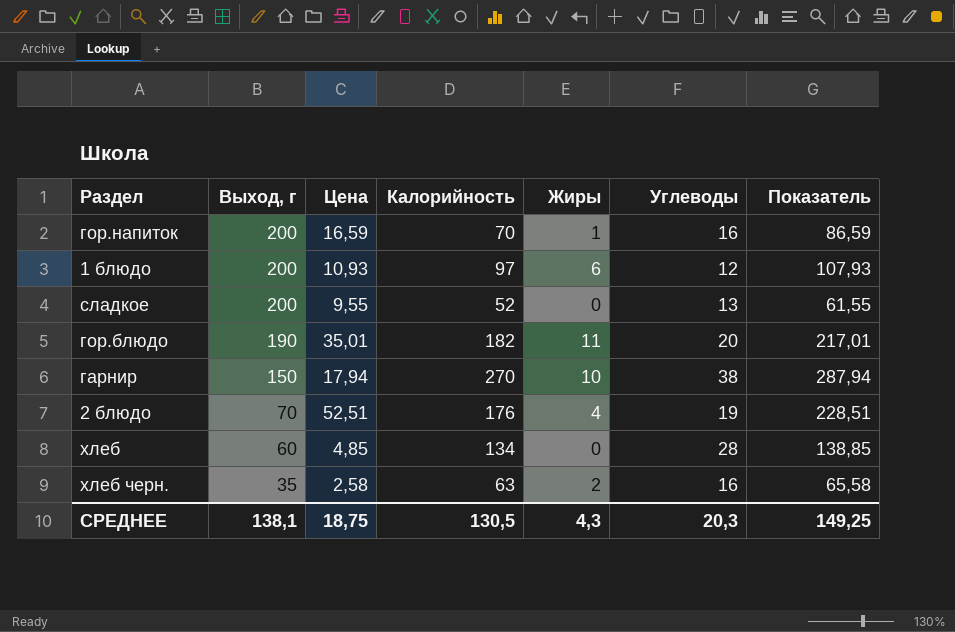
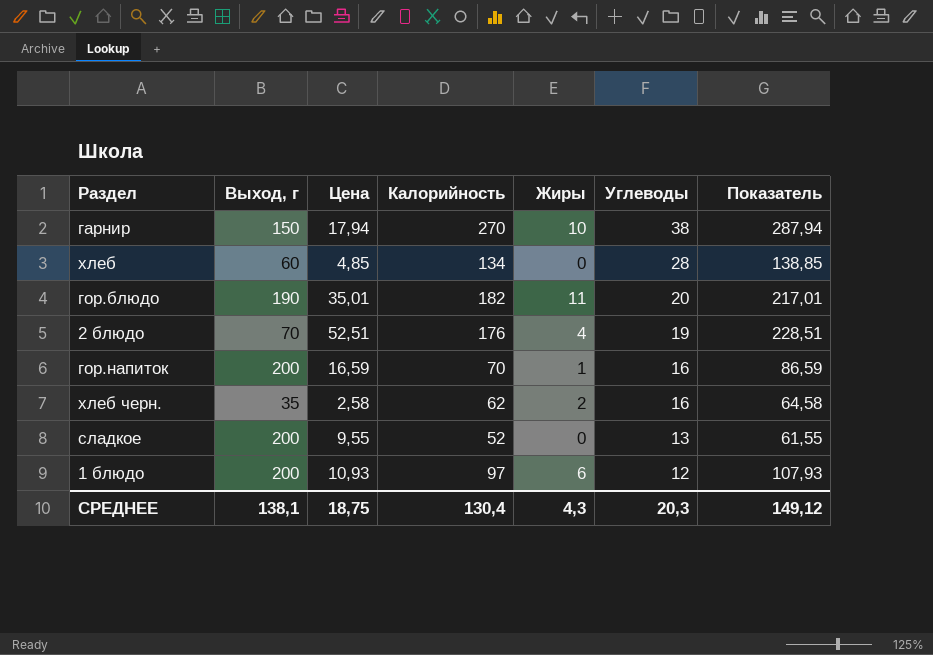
row order: Выход, г descending -> Углеводы descending
хлеб черн. | Калорийность: 63 -> 62
хлеб черн. | Показатель: 65,58 -> 64,58
СРЕДНЕЕ | Калорийность: 130,5 -> 130,4
СРЕДНЕЕ | Показатель: 149,25 -> 149,12

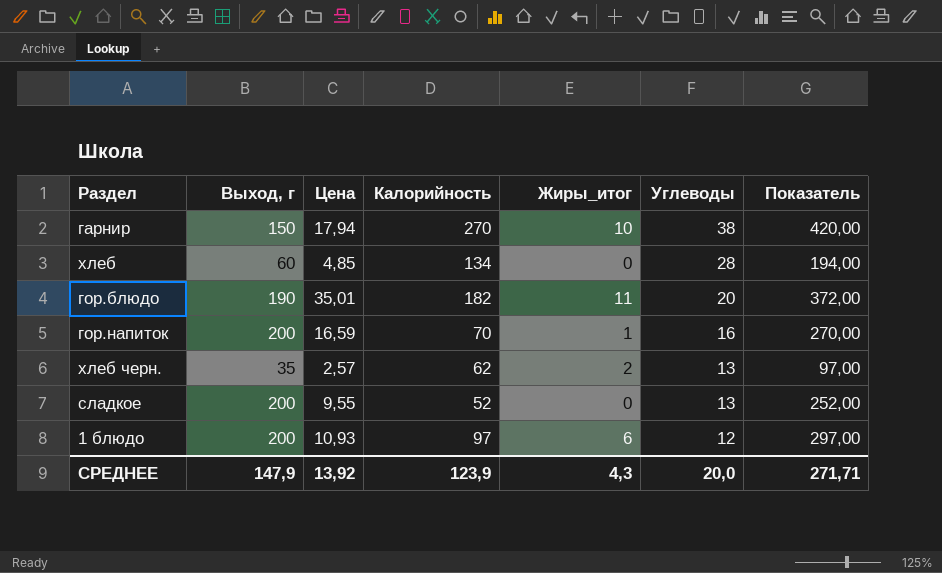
column name: Жиры -> Жиры_итог
column Показатель | formula: [Цена] + [Калорийность] -> [Выход, г] + [Калорийность]
row 2 блюдо: 70 | 52,51 | 176 | 4 | 19 | 228,51 -> none
хлеб черн. | Цена: 2,58 -> 2,57
хлеб черн. | Углеводы: 16 -> 13
СРЕДНЕЕ | Выход, г: 138,1 -> 147,9
СРЕДНЕЕ | Цена: 18,75 -> 13,92
СРЕДНЕЕ | Калорийность: 130,4 -> 123,9
СРЕДНЕЕ | Углеводы: 20,3 -> 20,0
СРЕДНЕЕ | Показатель: 149,12 -> 271,71

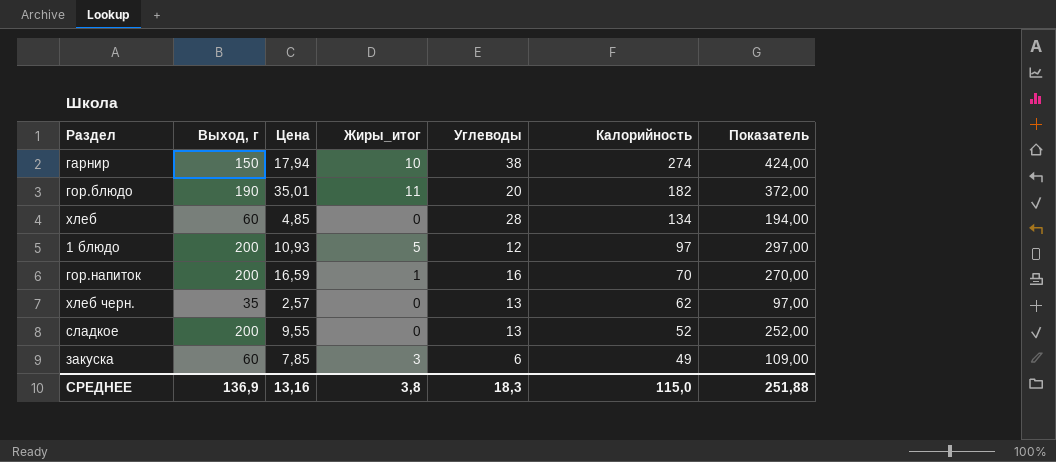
row order: Углеводы descending -> Калорийность descending
column Калорийность | position: 4 -> 6
гарнир | Калорийность: 270 -> 274
гарнир | Показатель: 420,00 -> 424,00
1 блюдо | Жиры_итог: 6 -> 5
хлеб черн. | Жиры_итог: 2 -> 0
row закуска: none -> 60 | 7,85 | 3 | 6 | 49 | 109,00
СРЕДНЕЕ | Выход, г: 147,9 -> 136,9
СРЕДНЕЕ | Цена: 13,92 -> 13,16
СРЕДНЕЕ | Жиры_итог: 4,3 -> 3,8
СРЕДНЕЕ | Углеводы: 20,0 -> 18,3
СРЕДНЕЕ | Калорийность: 123,9 -> 115,0
СРЕДНЕЕ | Показатель: 271,71 -> 251,88

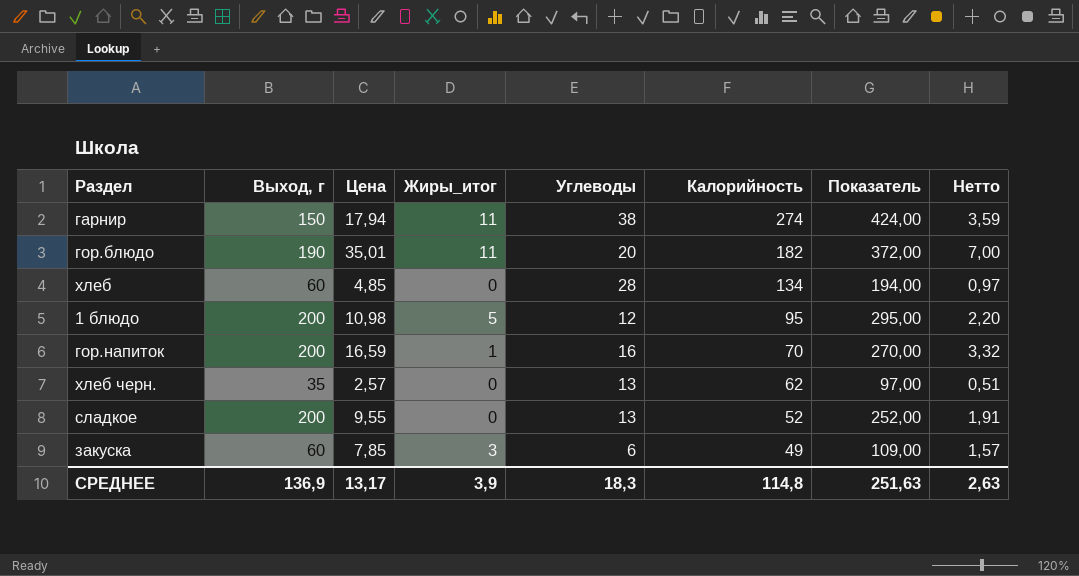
column Нетто | formula: none -> [Цена] * 0,2
гарнир | Жиры_итог: 10 -> 11
1 блюдо | Цена: 10,93 -> 10,98
1 блюдо | Калорийность: 97 -> 95
1 блюдо | Показатель: 297,00 -> 295,00
СРЕДНЕЕ | Цена: 13,16 -> 13,17
СРЕДНЕЕ | Жиры_итог: 3,8 -> 3,9
СРЕДНЕЕ | Калорийность: 115,0 -> 114,8
СРЕДНЕЕ | Показатель: 251,88 -> 251,63

